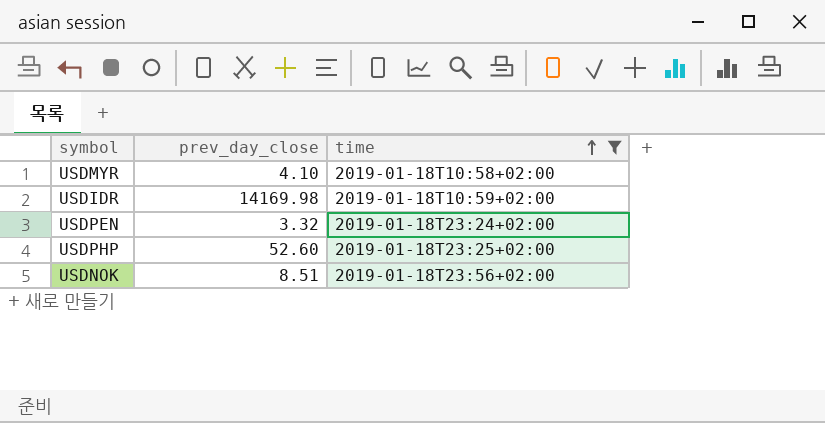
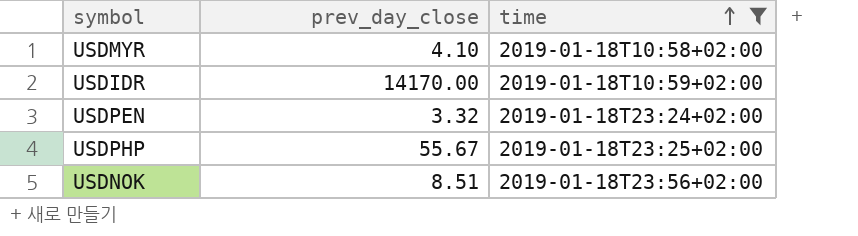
USDIDR | prev_day_close: 14169.98 -> 14170.00
USDPHP | prev_day_close: 52.60 -> 55.67

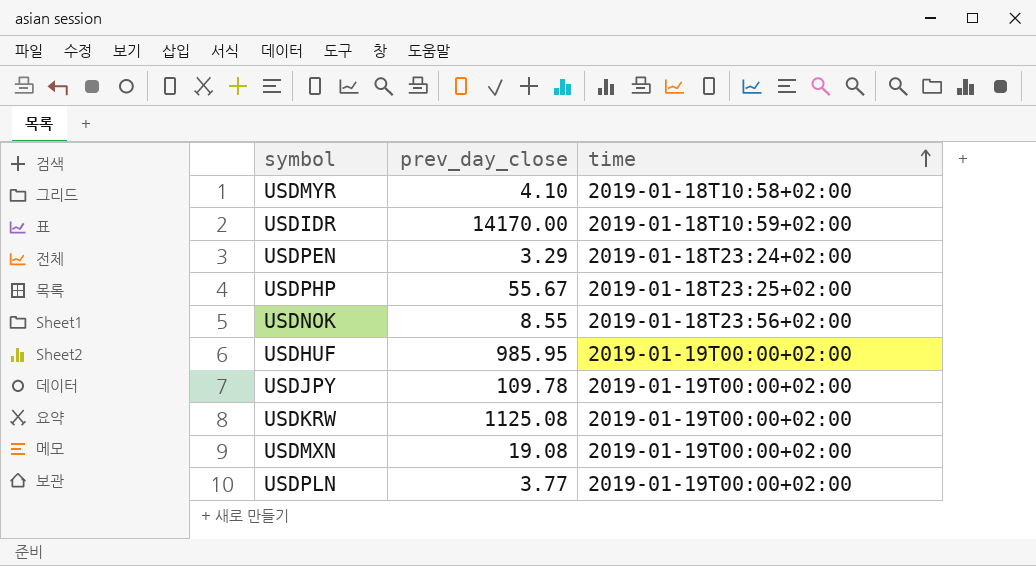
filter: time != 2019-01-19T00:00+02:00 -> none
USDPEN | prev_day_close: 3.32 -> 3.29
USDNOK | prev_day_close: 8.51 -> 8.55

